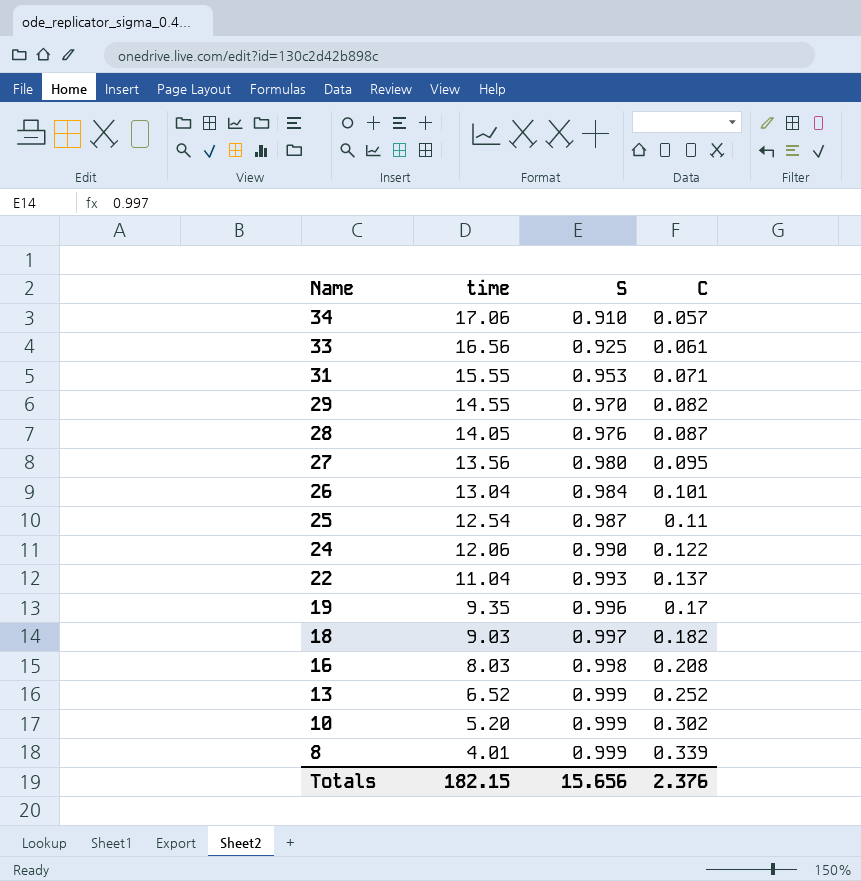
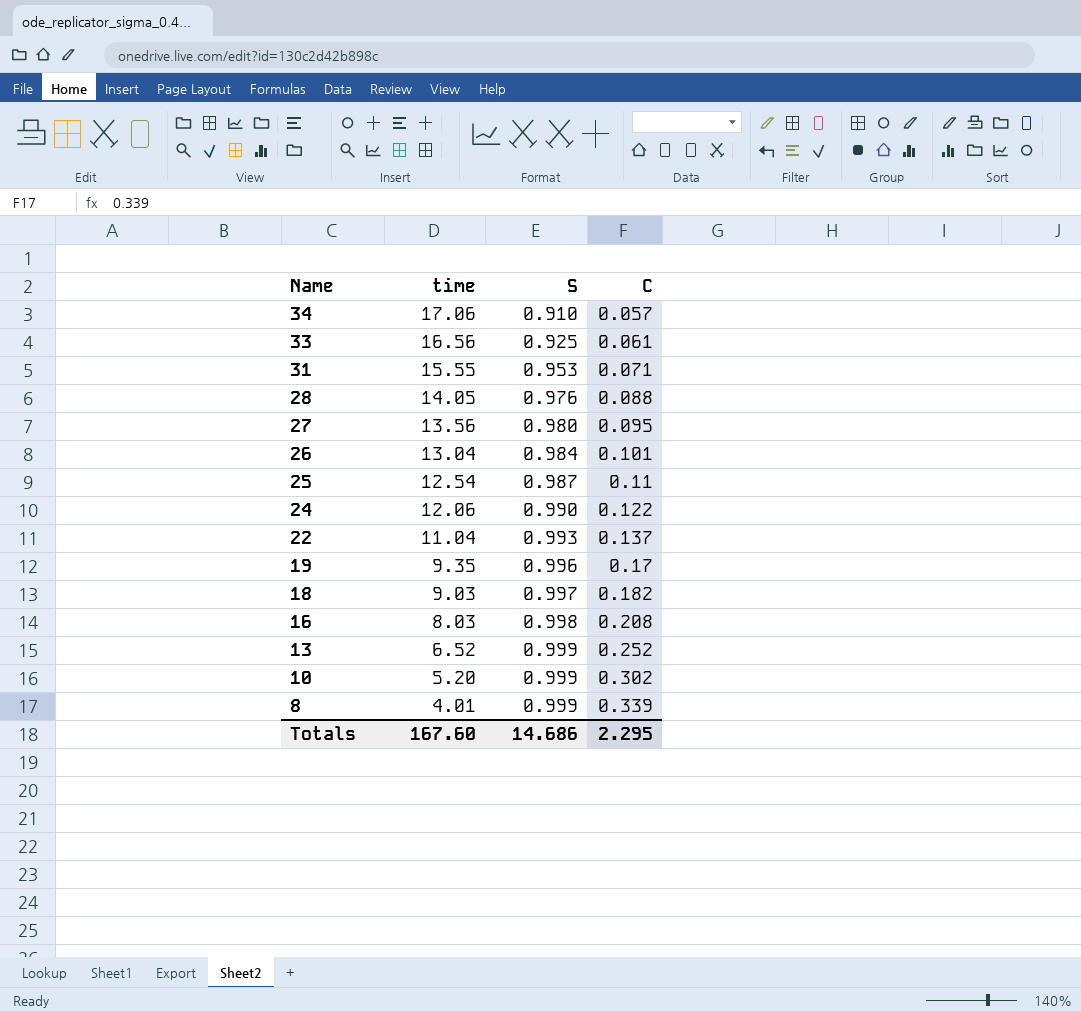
row 29: 14.55 | 0.970 | 0.082 -> none
28 | C: 0.087 -> 0.088
Totals | time: 182.15 -> 167.60
Totals | S: 15.656 -> 14.686
Totals | C: 2.376 -> 2.295

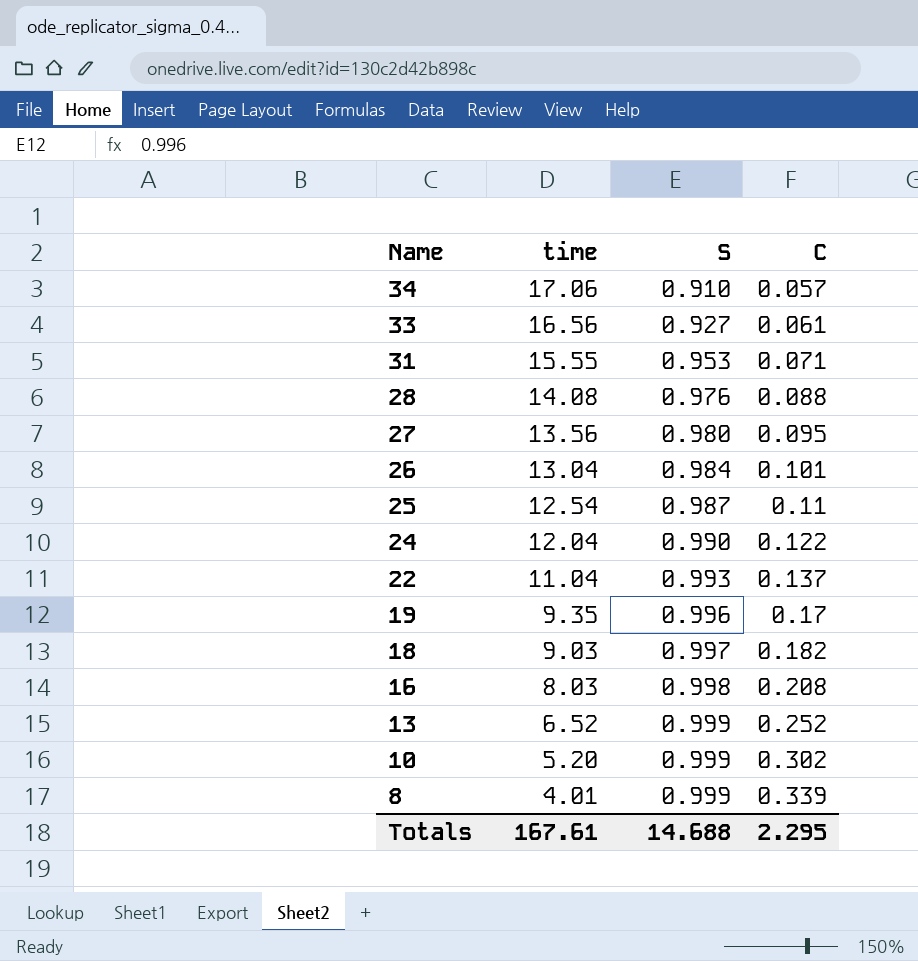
33 | S: 0.925 -> 0.927
28 | time: 14.05 -> 14.08
24 | time: 12.06 -> 12.04
Totals | time: 167.60 -> 167.61
Totals | S: 14.686 -> 14.688

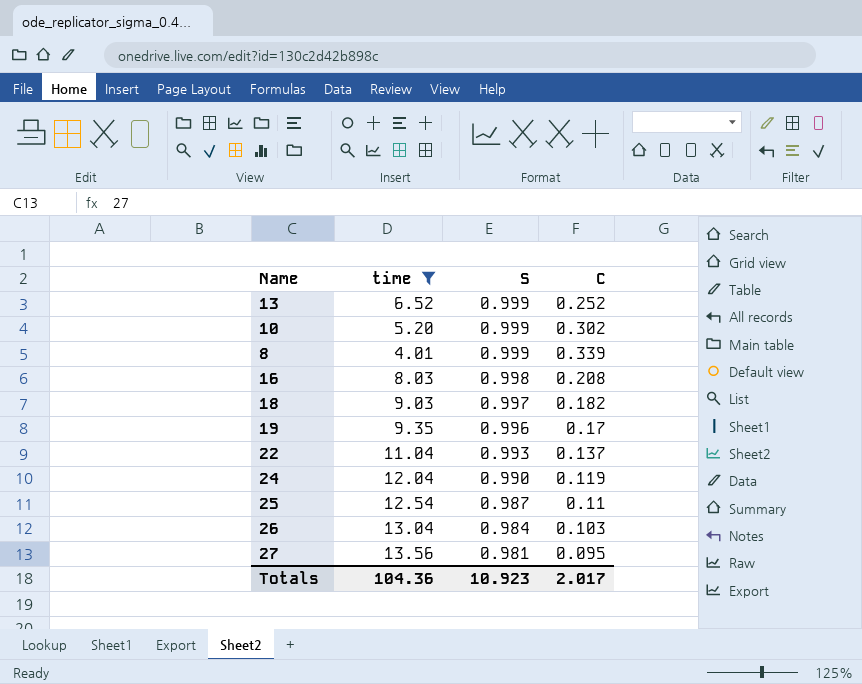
filter: none -> time <= 13.56
row order: Name descending -> S descending
24 | C: 0.122 -> 0.119
26 | C: 0.101 -> 0.103
27 | S: 0.980 -> 0.981
Totals | time: 167.61 -> 104.36
Totals | S: 14.688 -> 10.923
Totals | C: 2.295 -> 2.017

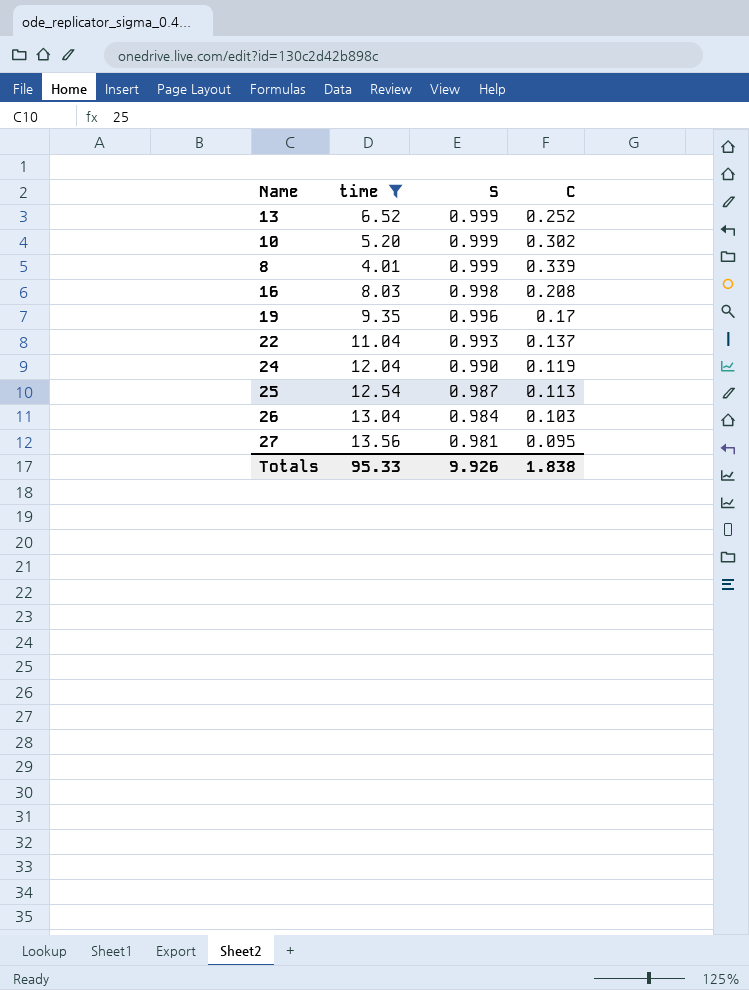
row 18: 9.03 | 0.997 | 0.182 -> none
25 | C: 0.11 -> 0.113
Totals | time: 104.36 -> 95.33
Totals | S: 10.923 -> 9.926
Totals | C: 2.017 -> 1.838

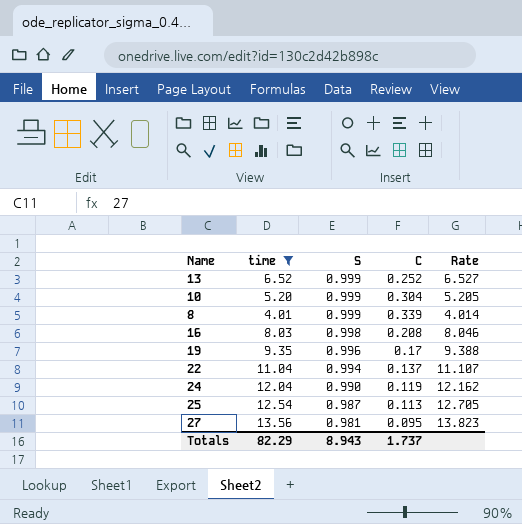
column Rate | formula: none -> [time] / [S]
row 26: 13.04 | 0.984 | 0.103 -> none
10 | C: 0.302 -> 0.304
22 | S: 0.993 -> 0.994
Totals | time: 95.33 -> 82.29
Totals | S: 9.926 -> 8.943
Totals | C: 1.838 -> 1.737

